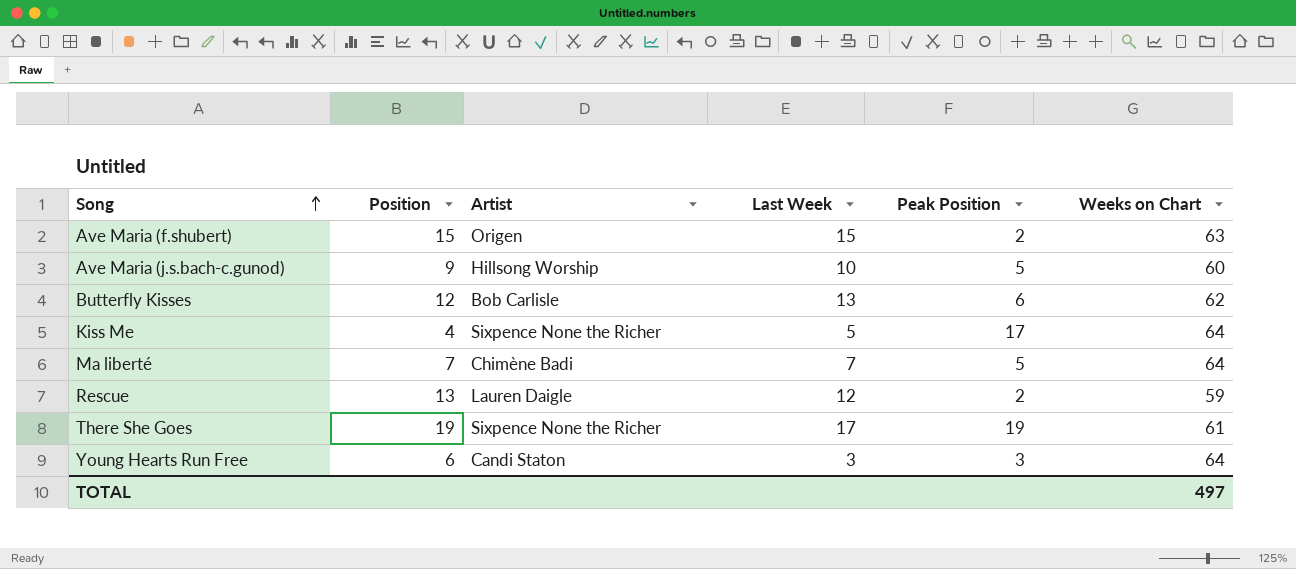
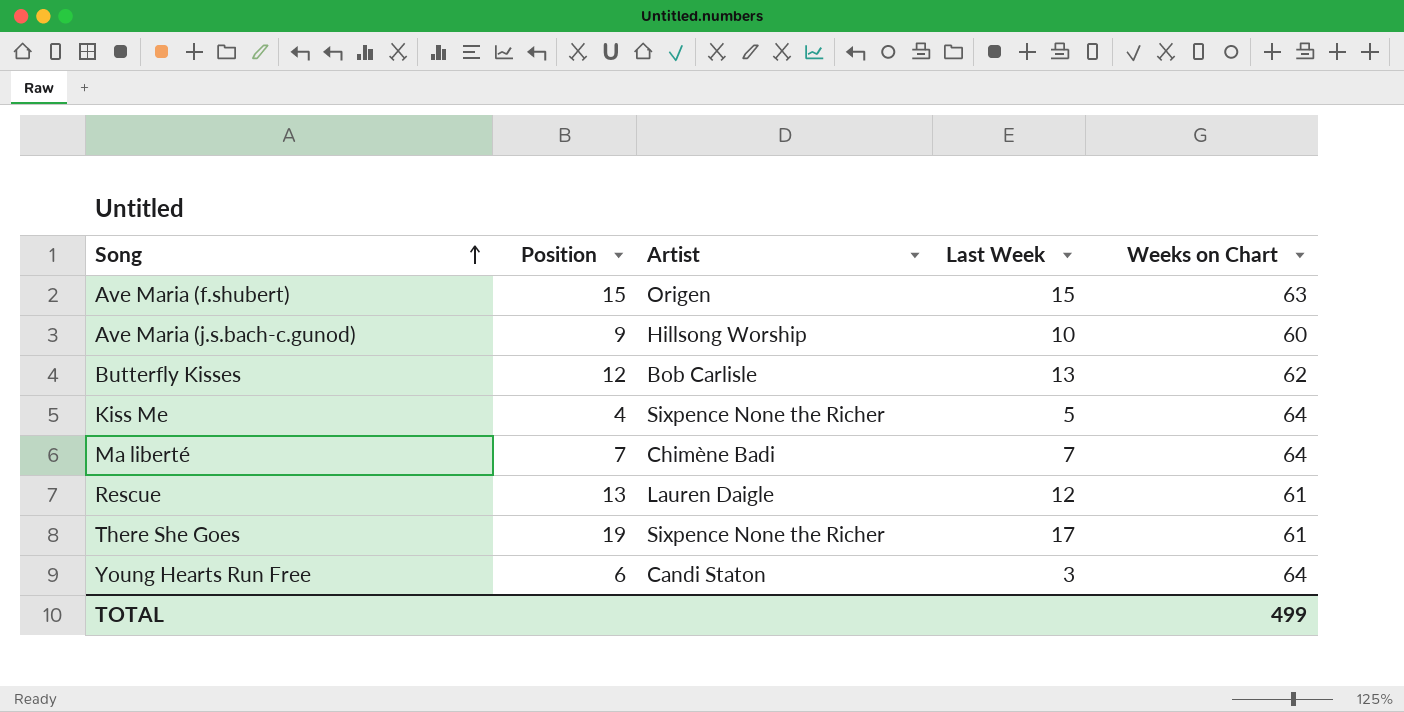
column Peak Position | position: 5 -> none
Rescue | Weeks on Chart: 59 -> 61
TOTAL | Weeks on Chart: 497 -> 499

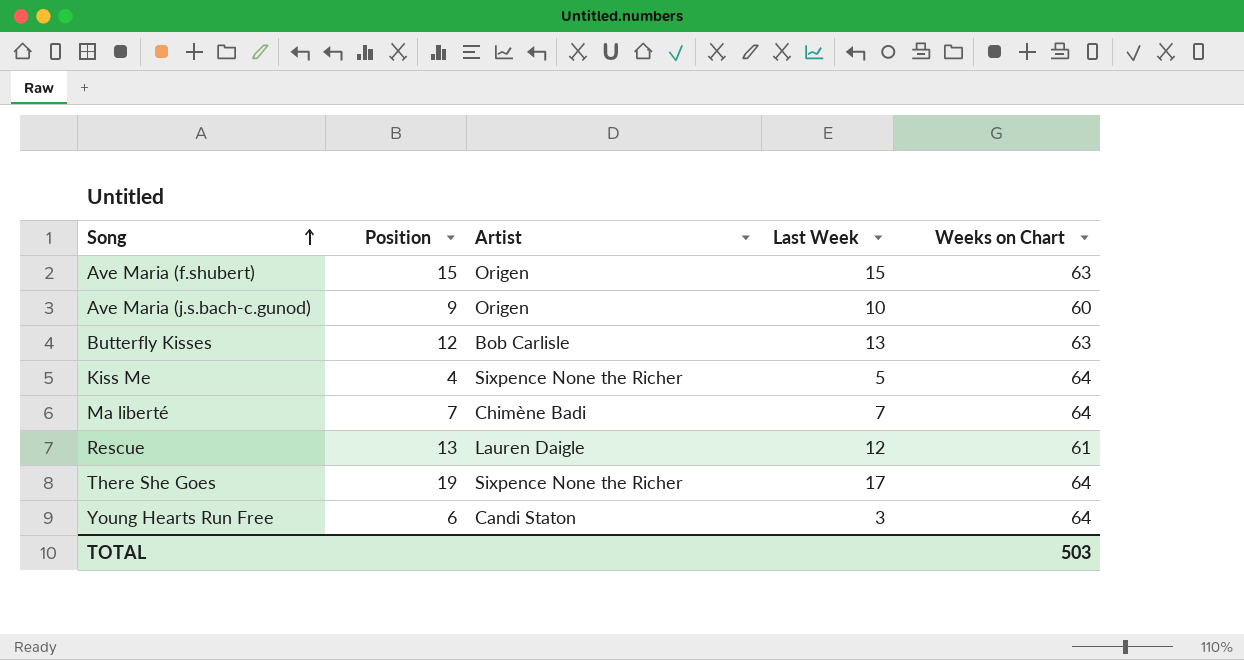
Ave Maria (j.s.bach-c.gunod) | Artist: Hillsong Worship -> Origen
Butterfly Kisses | Weeks on Chart: 62 -> 63
There She Goes | Weeks on Chart: 61 -> 64
TOTAL | Weeks on Chart: 499 -> 503

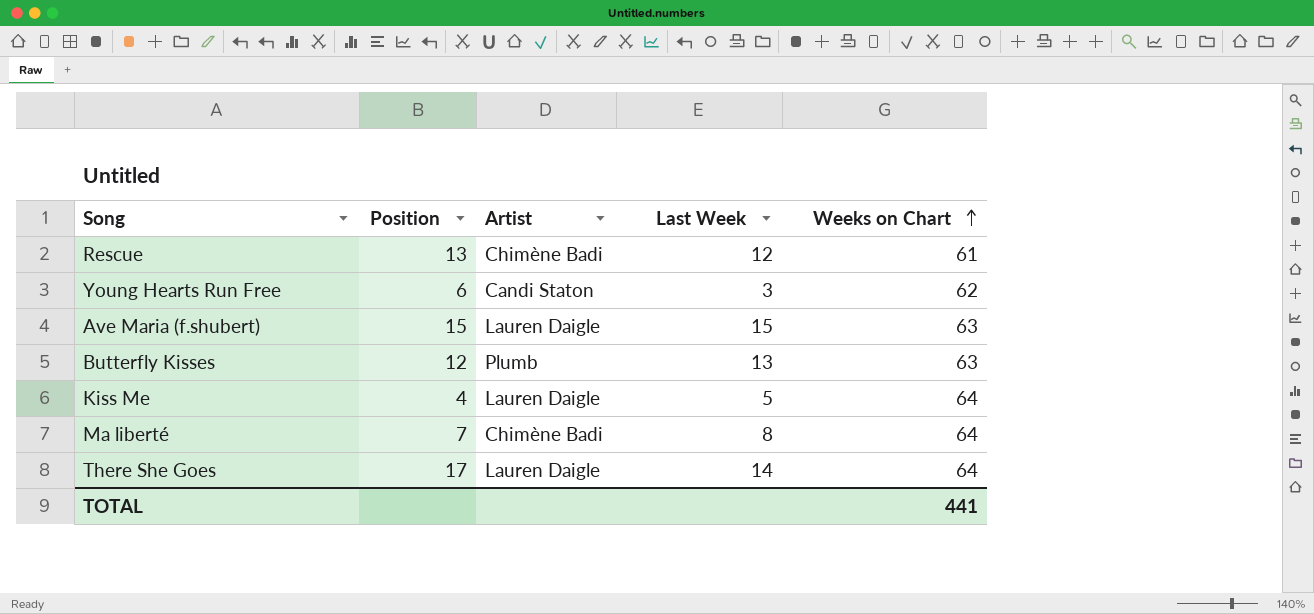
row order: Song ascending -> Weeks on Chart ascending
row Ave Maria (j.s.bach-c.gunod): 9 | Origen | 10 | 60 -> none
Rescue | Artist: Lauren Daigle -> Chimène Badi
Young Hearts Run Free | Weeks on Chart: 64 -> 62
Ave Maria (f.shubert) | Artist: Origen -> Lauren Daigle
Butterfly Kisses | Artist: Bob Carlisle -> Plumb
Kiss Me | Artist: Sixpence None the Richer -> Lauren Daigle
Ma liberté | Last Week: 7 -> 8
There She Goes | Position: 19 -> 17
There She Goes | Artist: Sixpence None the Richer -> Lauren Daigle
There She Goes | Last Week: 17 -> 14
TOTAL | Weeks on Chart: 503 -> 441

